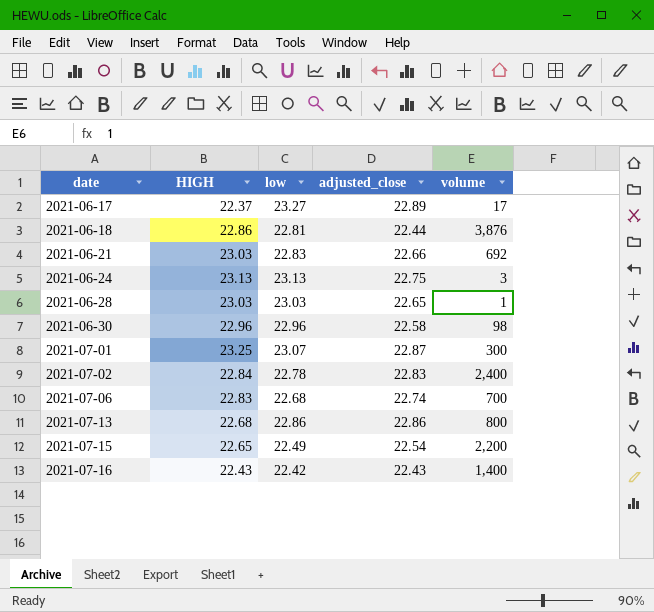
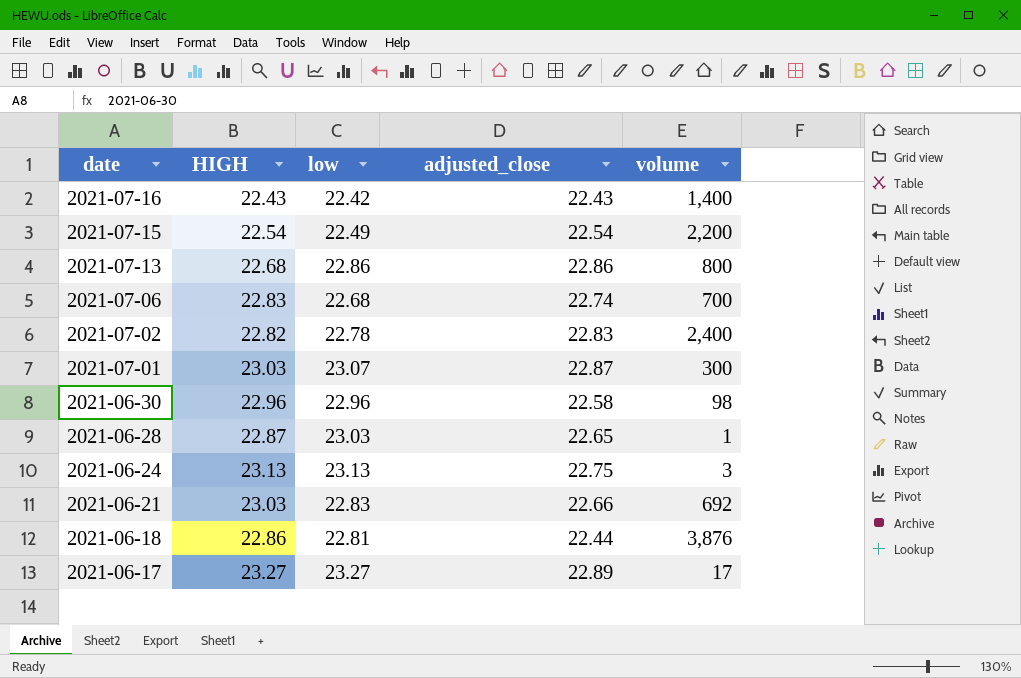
row order: date ascending -> date descending
2021-07-15 | HIGH: 22.65 -> 22.54
2021-07-02 | HIGH: 22.84 -> 22.82
2021-07-01 | HIGH: 23.25 -> 23.03
2021-06-28 | HIGH: 23.03 -> 22.87
2021-06-17 | HIGH: 22.37 -> 23.27

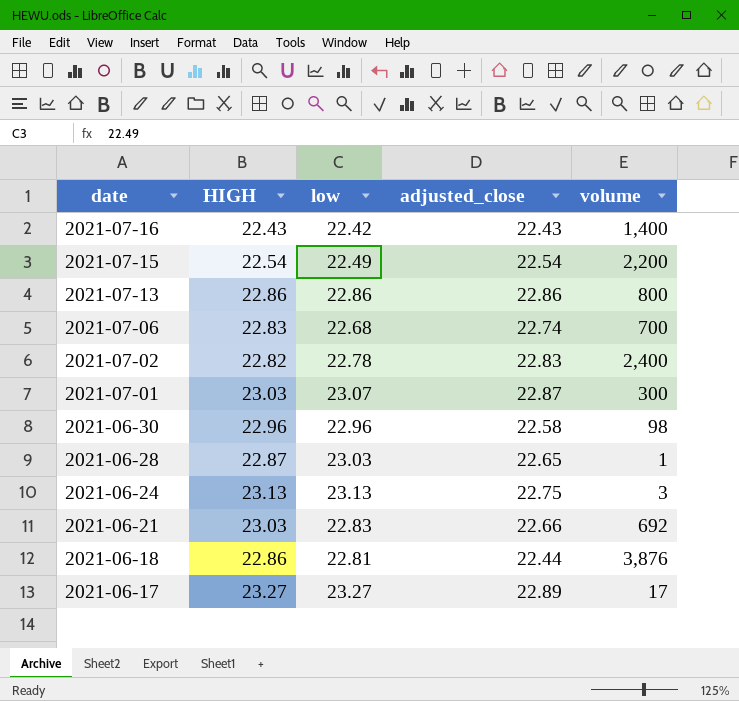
2021-07-13 | HIGH: 22.68 -> 22.86

